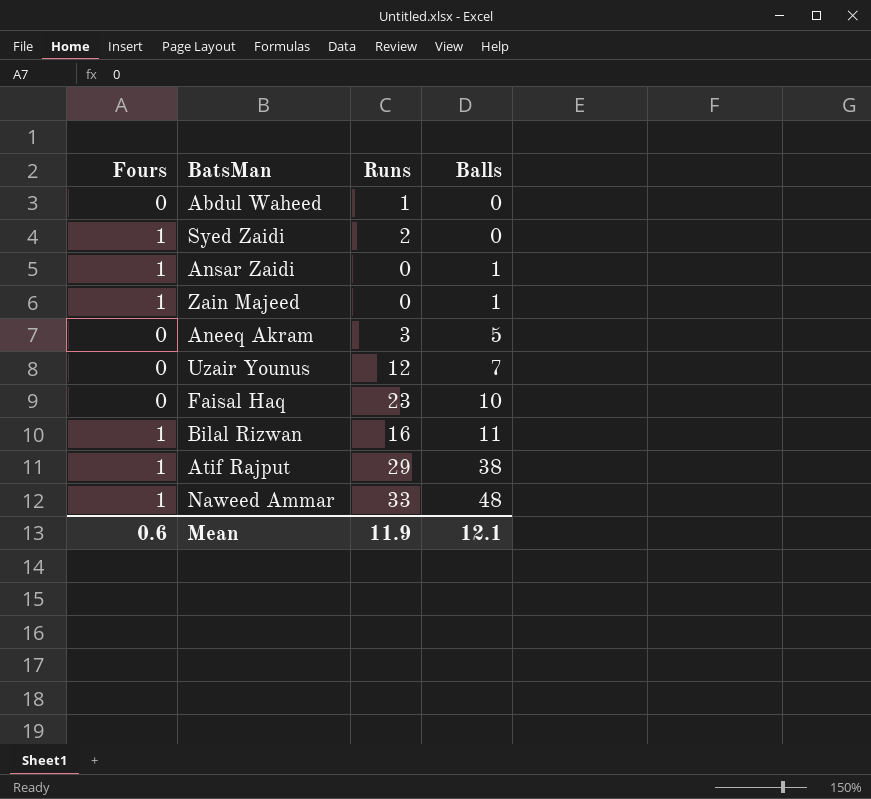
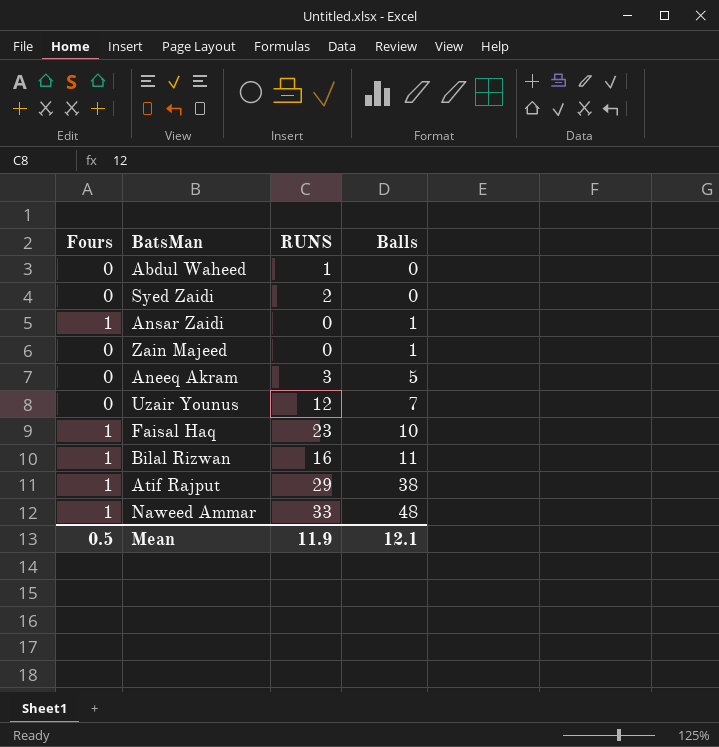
column name: Runs -> RUNS
Syed Zaidi | Fours: 1 -> 0
Zain Majeed | Fours: 1 -> 0
Faisal Haq | Fours: 0 -> 1
Mean | Fours: 0.6 -> 0.5

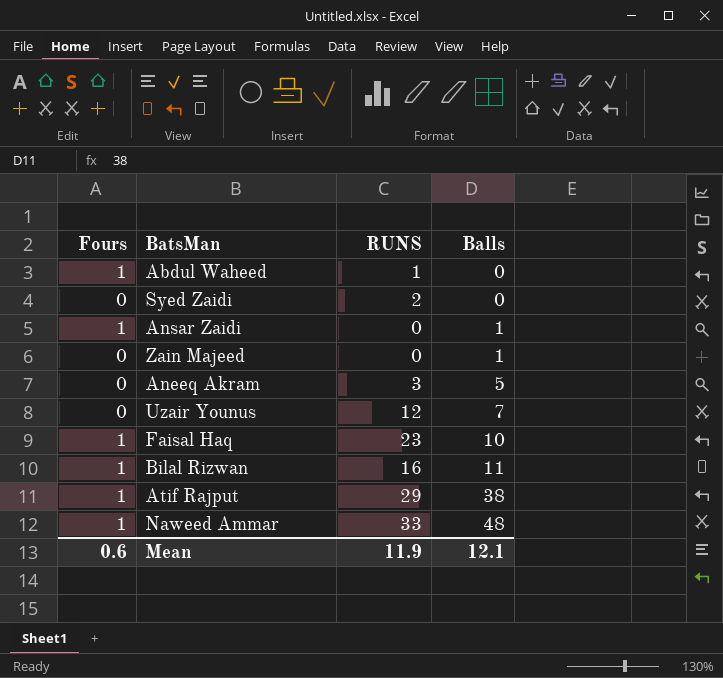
Abdul Waheed | Fours: 0 -> 1
Mean | Fours: 0.5 -> 0.6

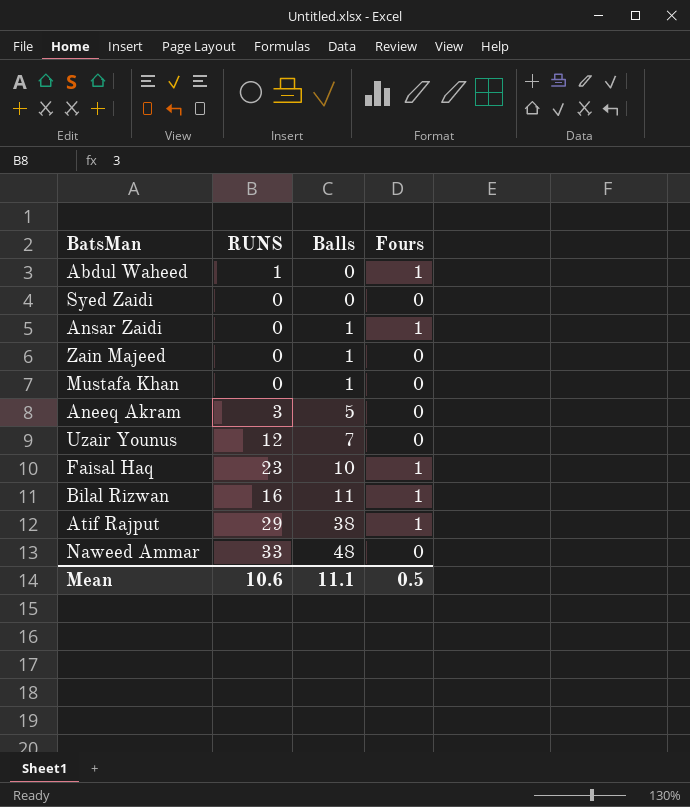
column Fours | position: 1 -> 4
Syed Zaidi | RUNS: 2 -> 0
row Mustafa Khan: none -> 0 | 1 | 0
Naweed Ammar | Fours: 1 -> 0
Mean | RUNS: 11.9 -> 10.6
Mean | Balls: 12.1 -> 11.1
Mean | Fours: 0.6 -> 0.5

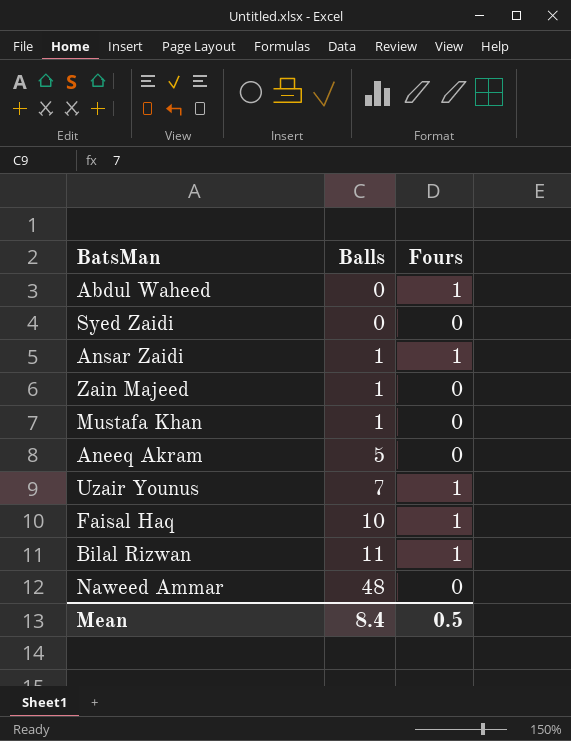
column RUNS | position: 2 -> none
row Atif Rajput: 29 | 38 | 1 -> none
Uzair Younus | Fours: 0 -> 1
Mean | Balls: 11.1 -> 8.4

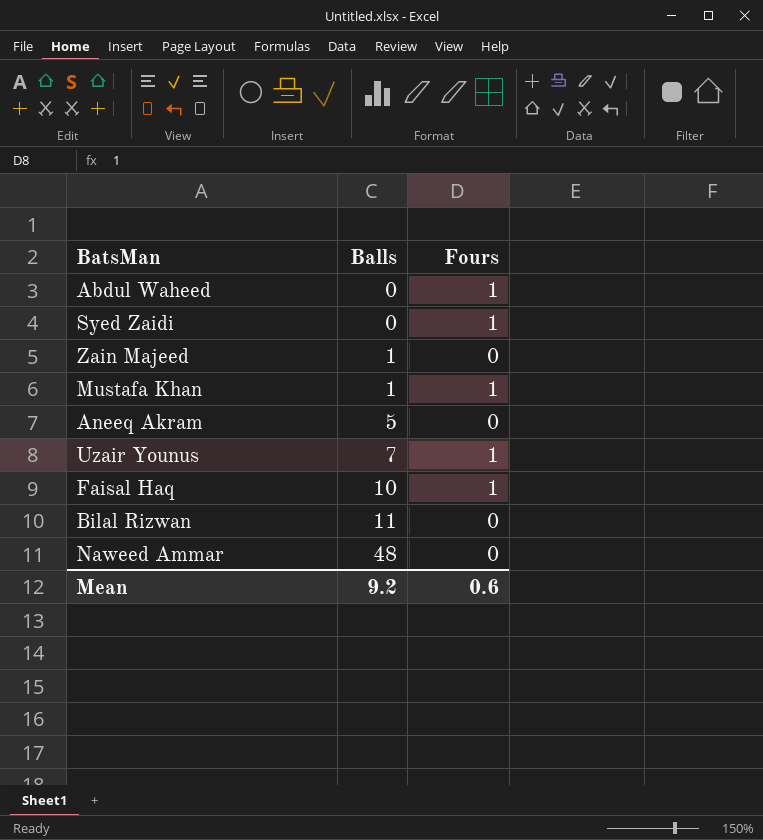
row Ansar Zaidi: 1 | 1 -> none
Syed Zaidi | Fours: 0 -> 1
Mustafa Khan | Fours: 0 -> 1
Bilal Rizwan | Fours: 1 -> 0
Mean | Balls: 8.4 -> 9.2
Mean | Fours: 0.5 -> 0.6

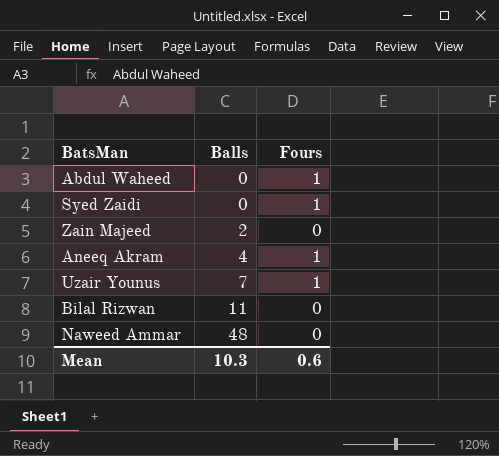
row Mustafa Khan: 1 | 1 -> none
row Faisal Haq: 10 | 1 -> none
Zain Majeed | Balls: 1 -> 2
Aneeq Akram | Balls: 5 -> 4
Aneeq Akram | Fours: 0 -> 1
Mean | Balls: 9.2 -> 10.3

